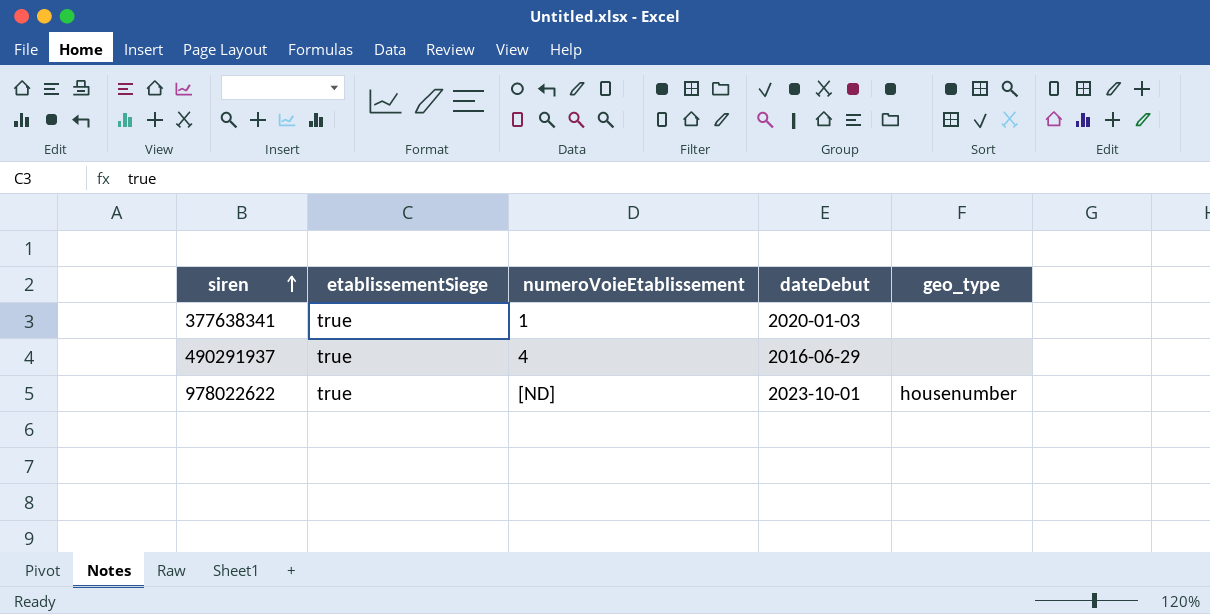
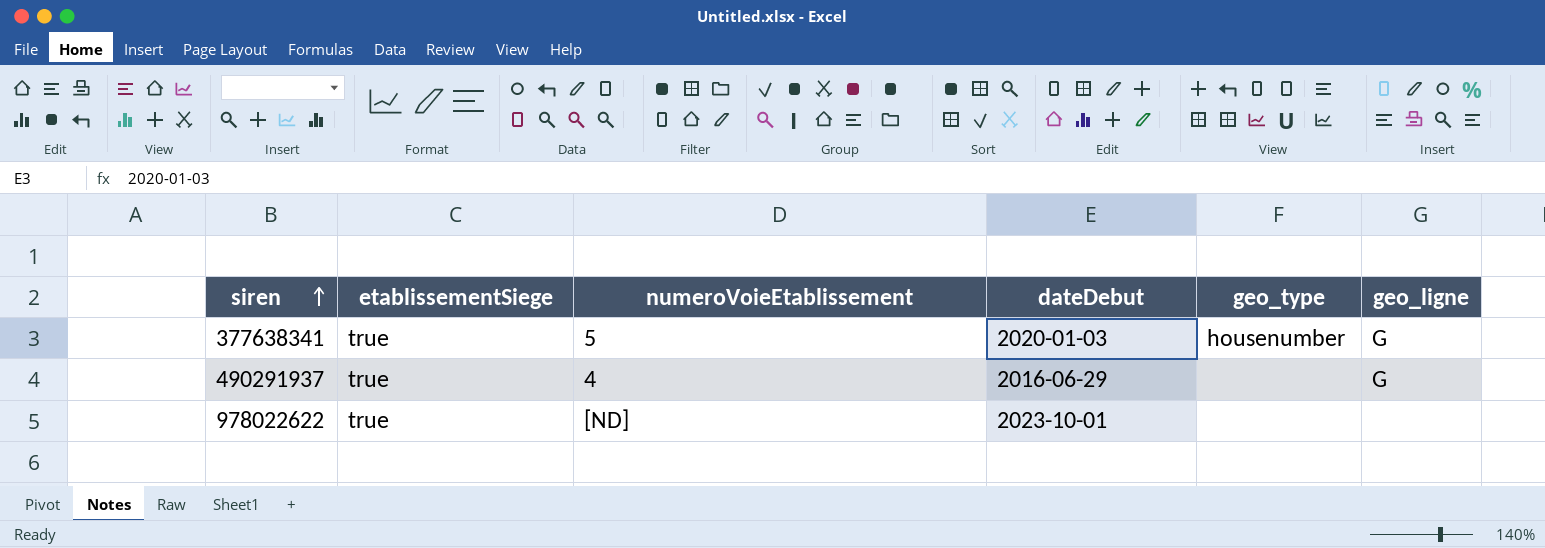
column geo_ligne | position: none -> 6
377638341 | numeroVoieEtablissement: 1 -> 5
377638341 | geo_type: none -> housenumber
978022622 | geo_type: housenumber -> none

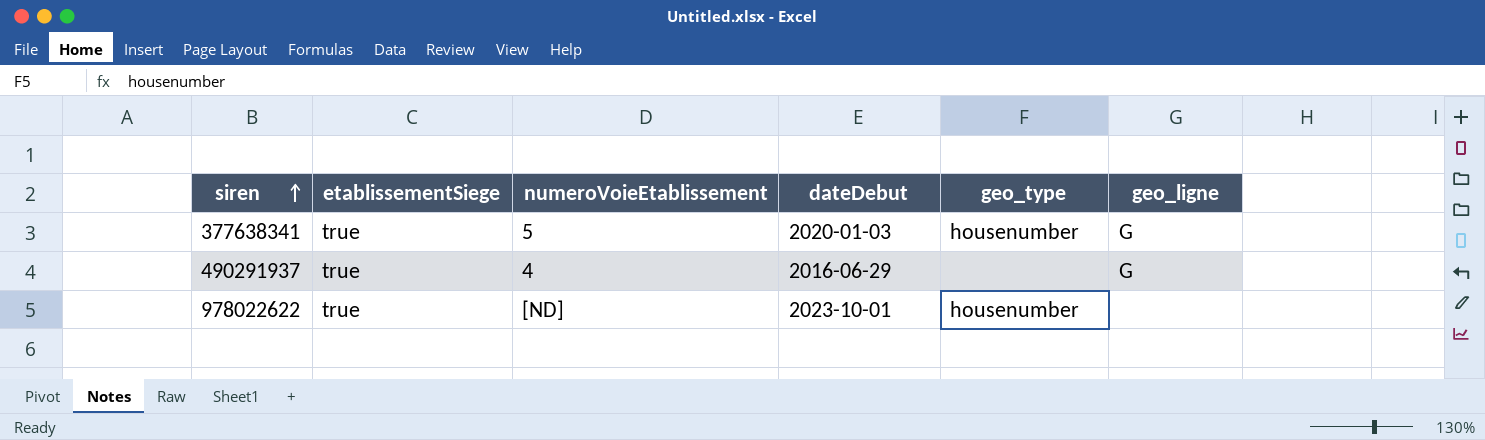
978022622 | geo_type: none -> housenumber

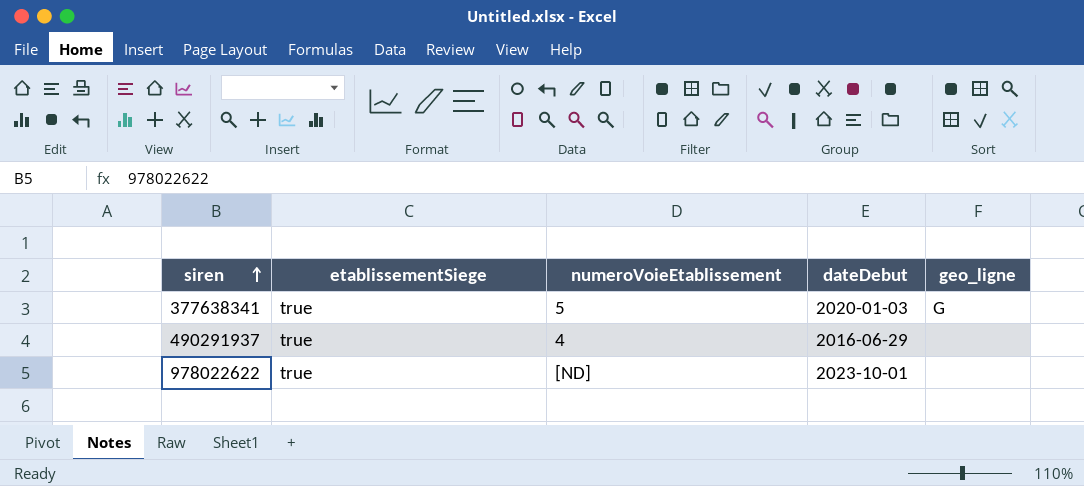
column geo_type | position: 5 -> none
490291937 | geo_ligne: G -> none

